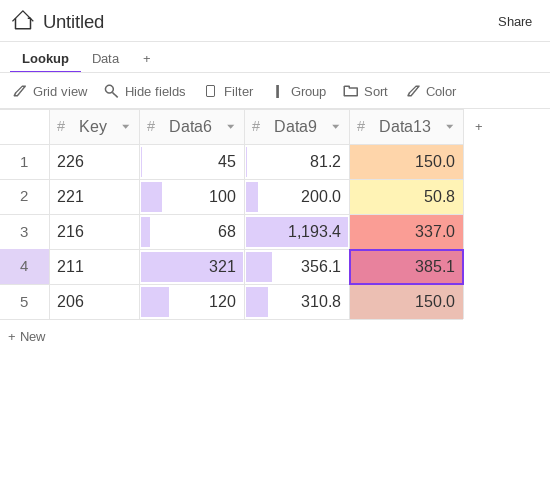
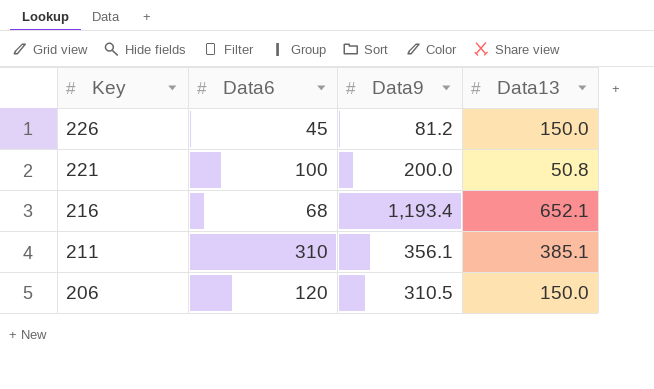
216 | Data13: 337.0 -> 652.1
211 | Data6: 321 -> 310
206 | Data9: 310.8 -> 310.5

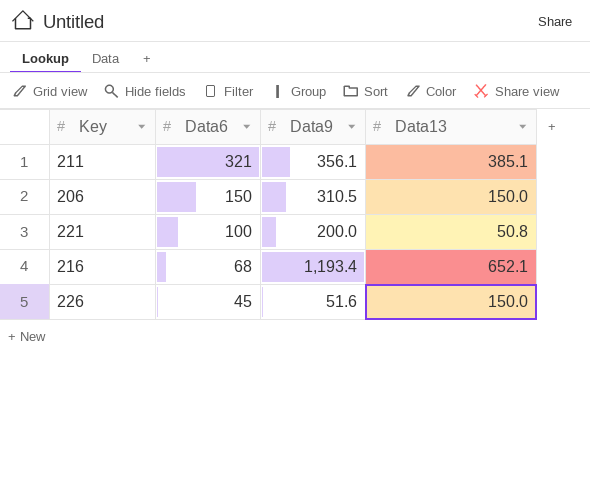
row order: Key descending -> Data6 descending
211 | Data6: 310 -> 321
206 | Data6: 120 -> 150
226 | Data9: 81.2 -> 51.6

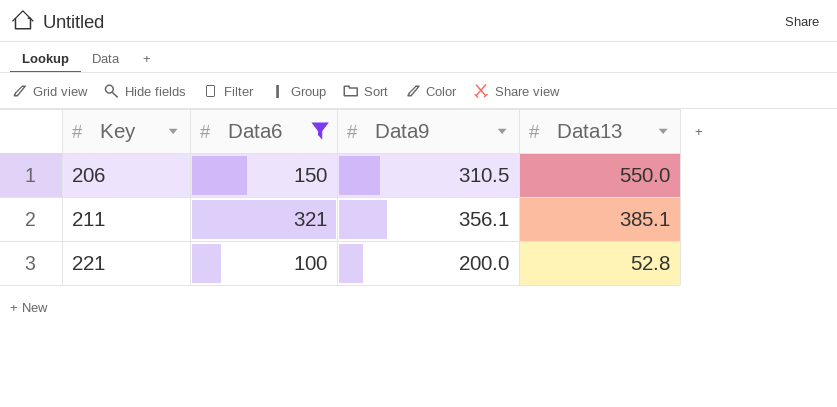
filter: none -> Data6 >= 100
row order: Data6 descending -> Key ascending
206 | Data13: 150.0 -> 550.0
221 | Data13: 50.8 -> 52.8

